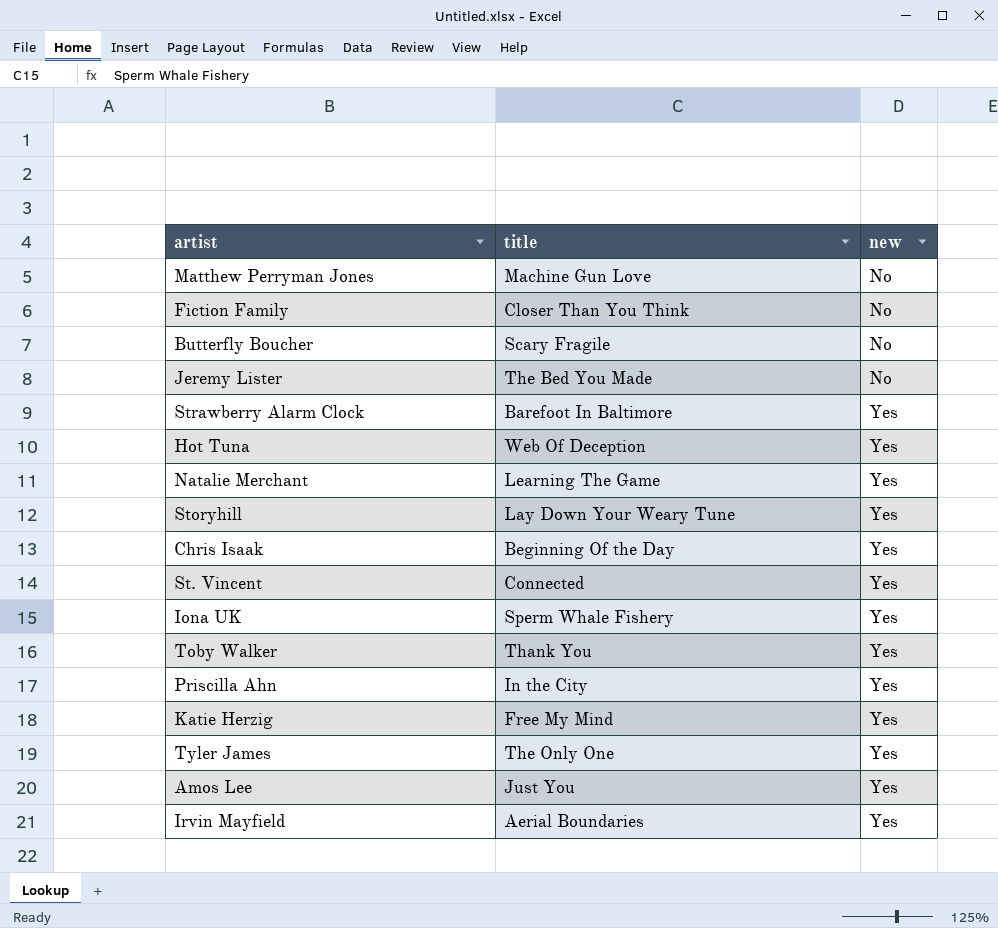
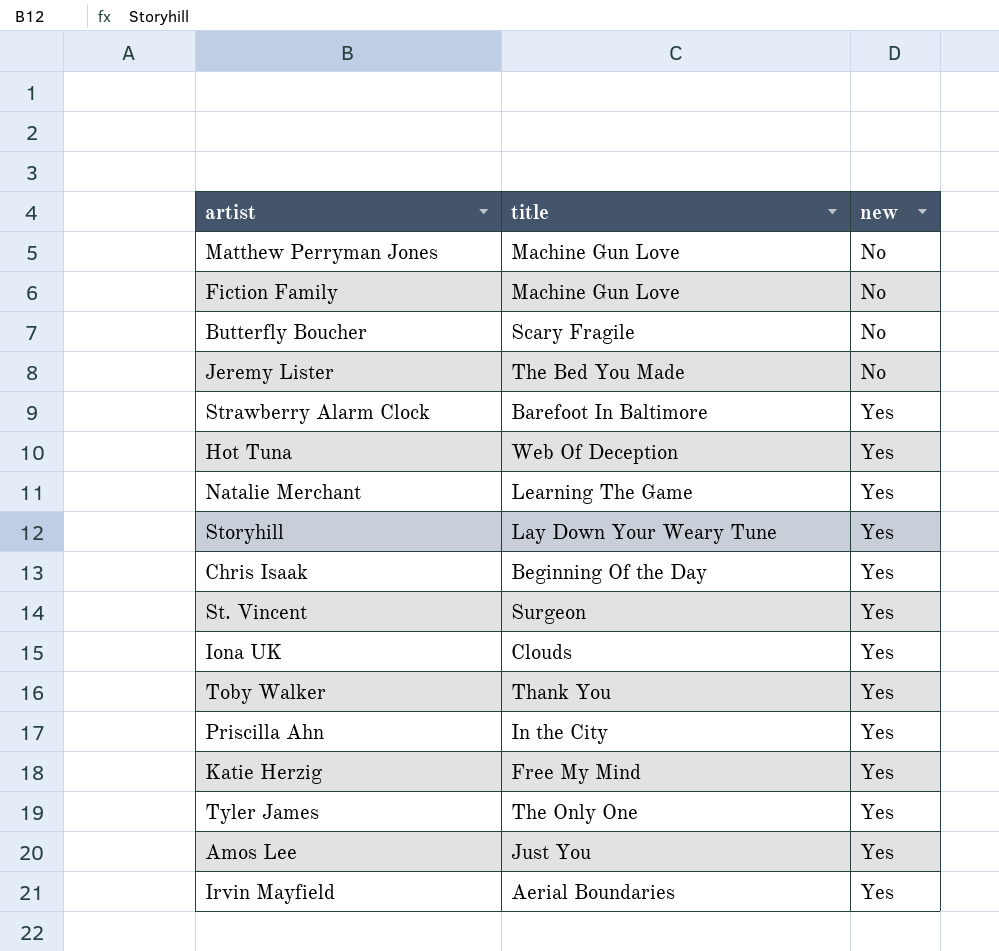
Fiction Family | title: Closer Than You Think -> Machine Gun Love
St. Vincent | title: Connected -> Surgeon
Iona UK | title: Sperm Whale Fishery -> Clouds

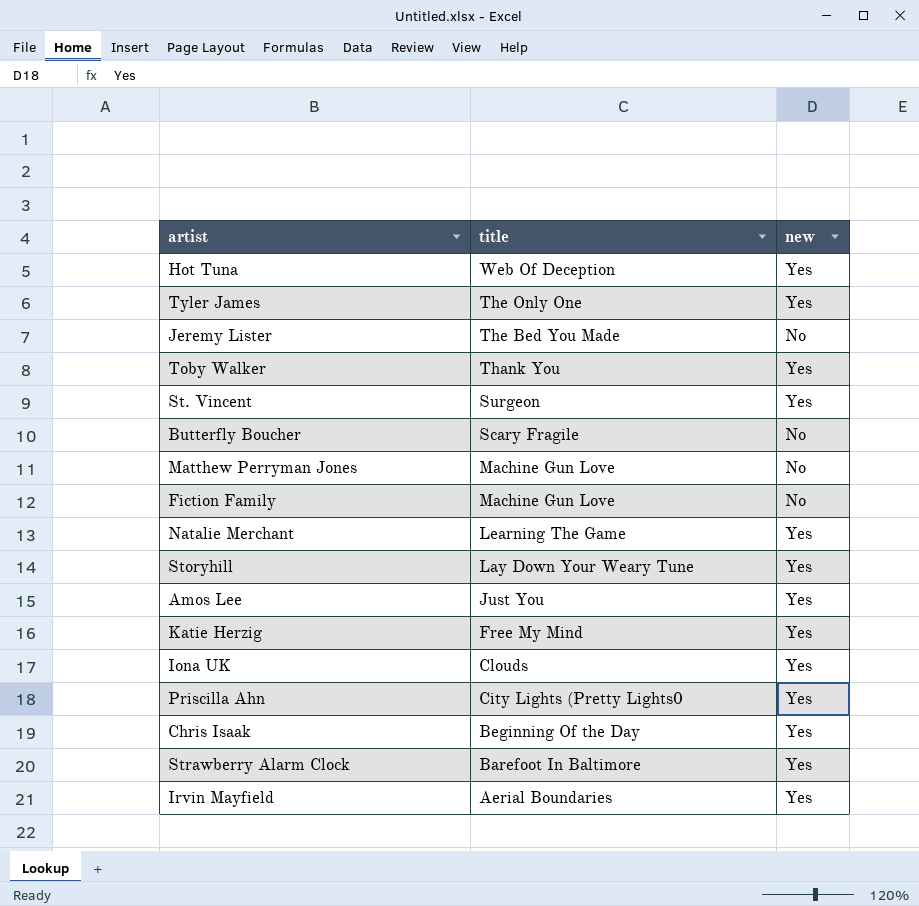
row order: new ascending -> title descending
Priscilla Ahn | title: In the City -> City Lights (Pretty Lights0

